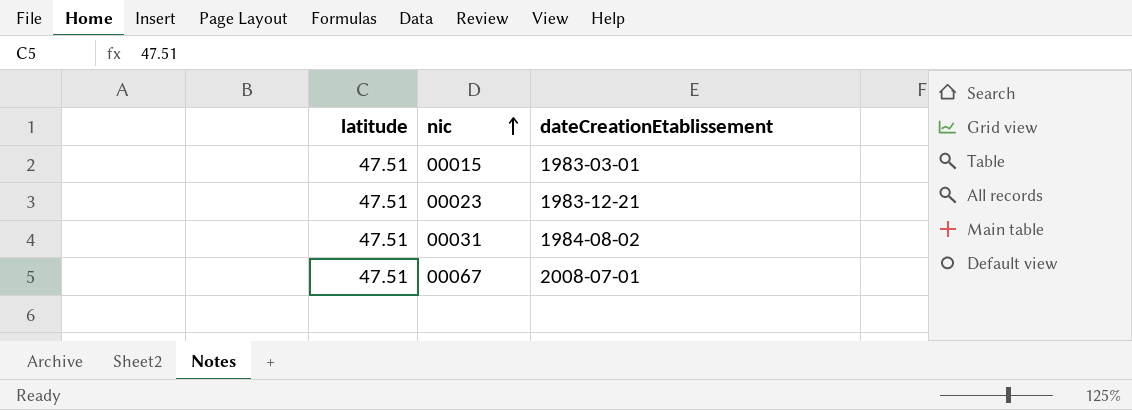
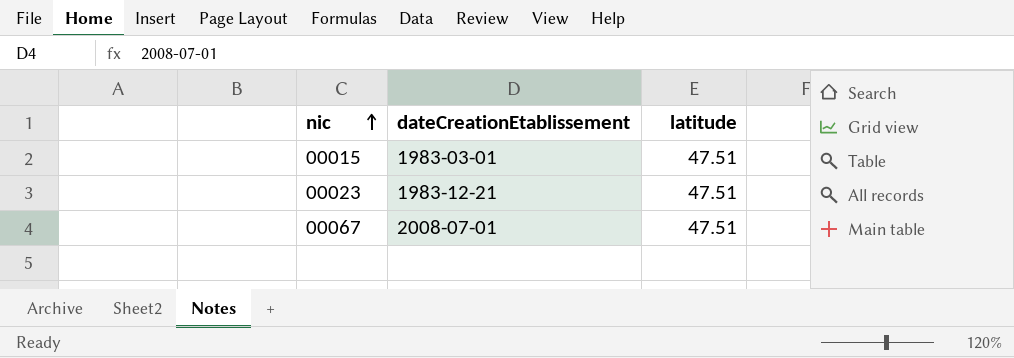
column latitude | position: 1 -> 3
row 00031: 47.51 | 1984-08-02 -> none

